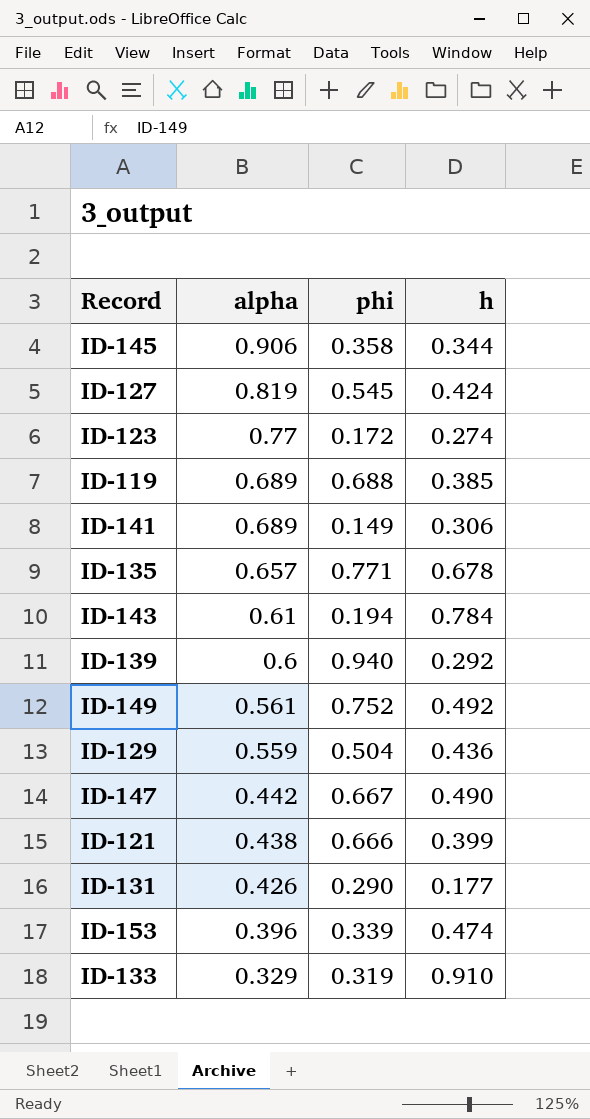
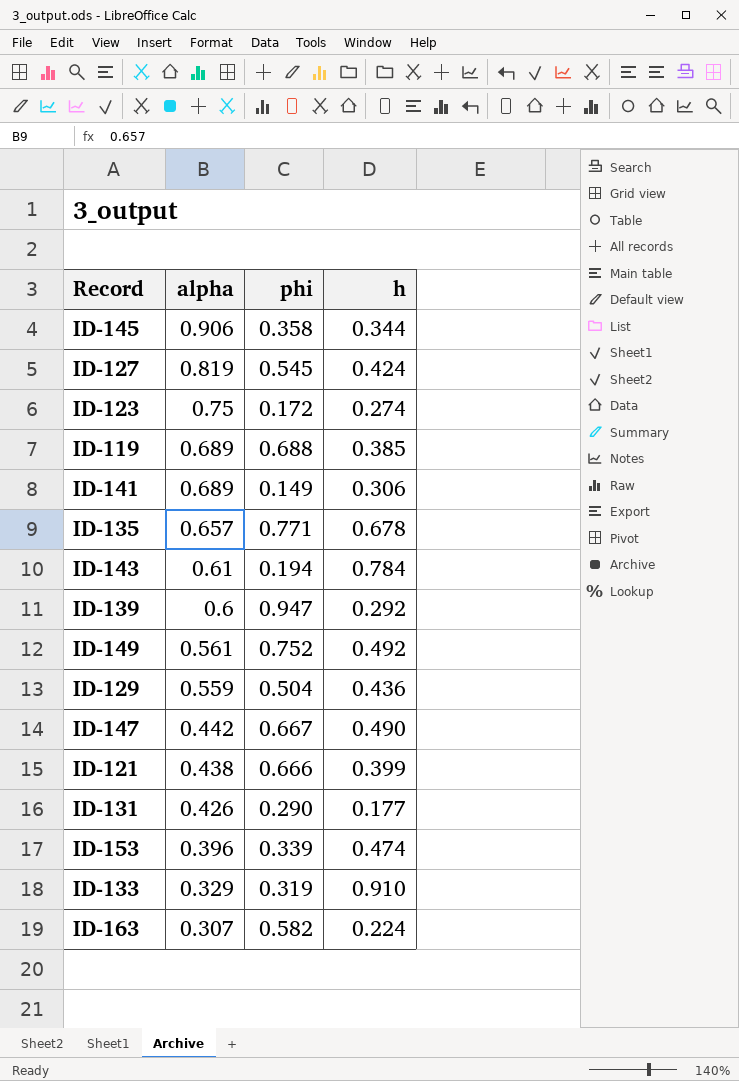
ID-123 | alpha: 0.77 -> 0.75
ID-139 | phi: 0.940 -> 0.947
row ID-163: none -> 0.307 | 0.582 | 0.224

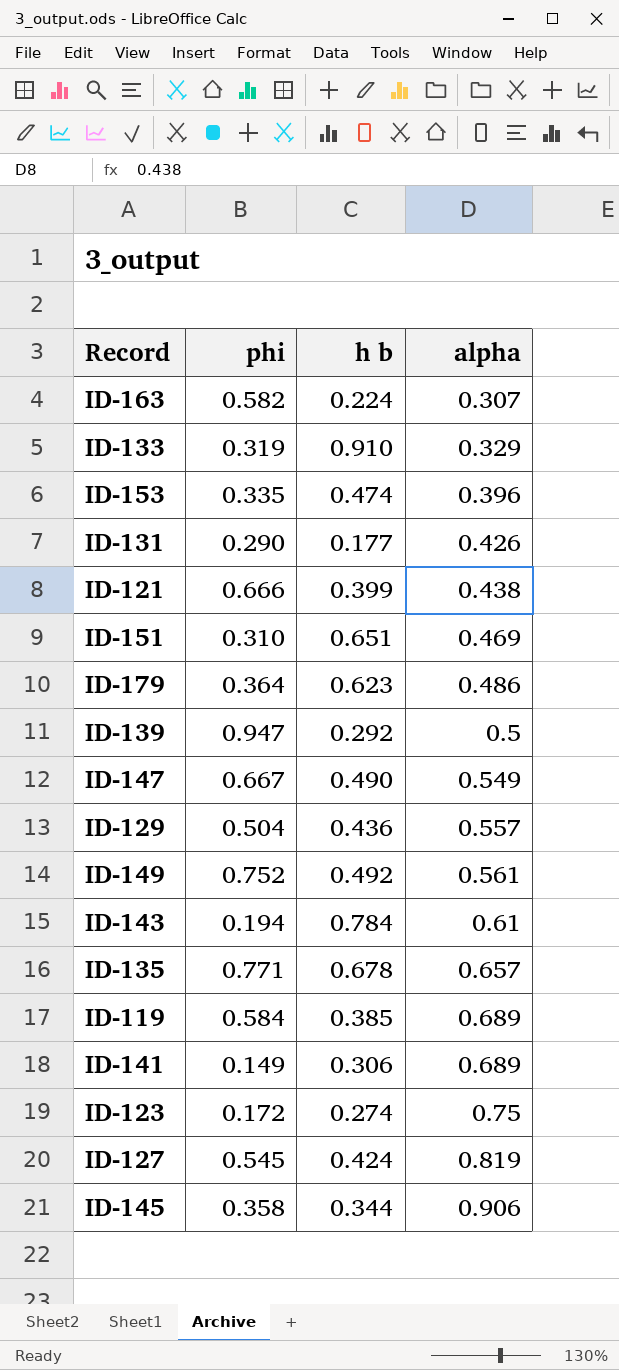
row order: alpha descending -> alpha ascending
column name: h -> h b
column alpha | position: 2 -> 4
ID-153 | phi: 0.339 -> 0.335
row ID-151: none -> 0.310 | 0.651 | 0.469
row ID-179: none -> 0.364 | 0.623 | 0.486
ID-139 | alpha: 0.6 -> 0.5
ID-147 | alpha: 0.442 -> 0.549
ID-129 | alpha: 0.559 -> 0.557
ID-119 | phi: 0.688 -> 0.584

